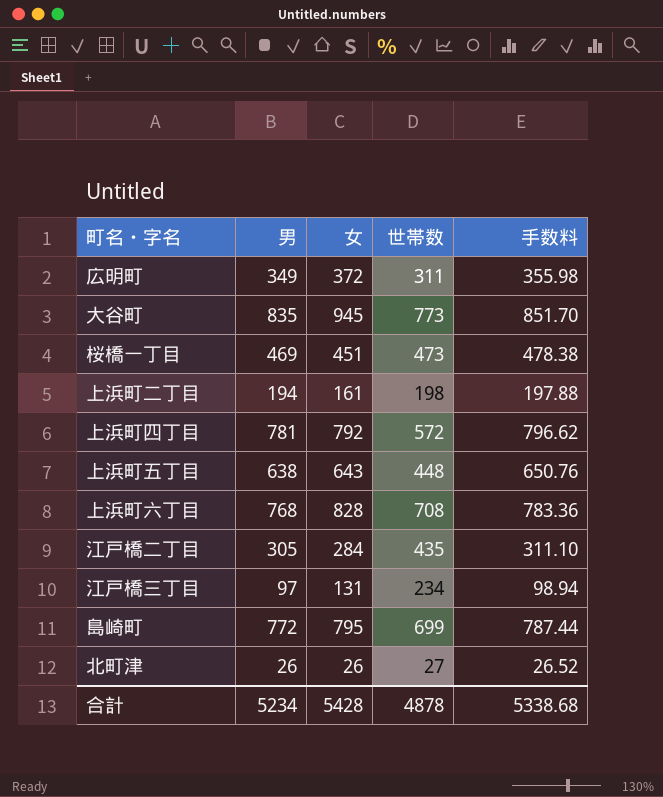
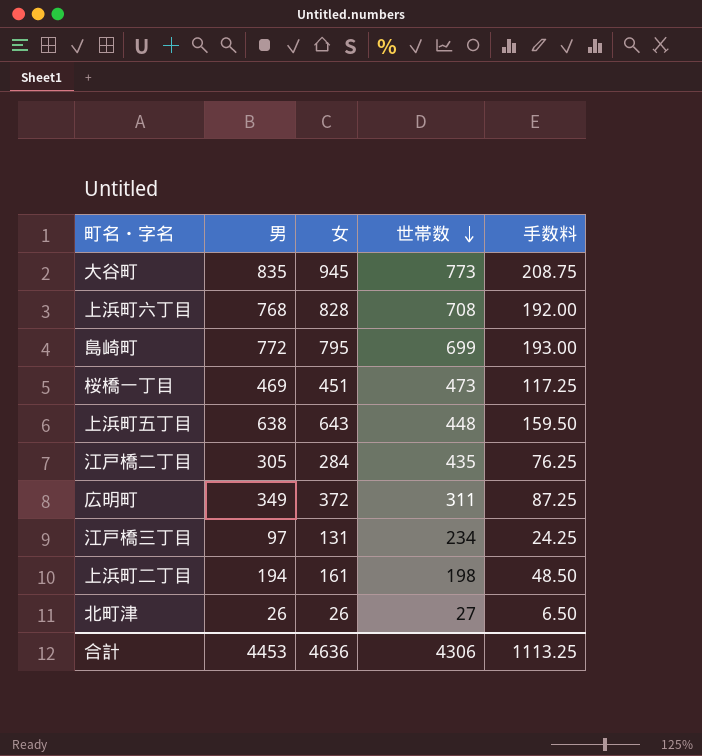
row order: none -> 世帯数 descending
column 手数料 | formula: [男] * 1.02 -> [男] * 0.25
row 上浜町四丁目: 781 | 792 | 572 | 796.62 -> none
合計 | 男: 5234 -> 4453
合計 | 女: 5428 -> 4636
合計 | 世帯数: 4878 -> 4306
合計 | 手数料: 5338.68 -> 1113.25

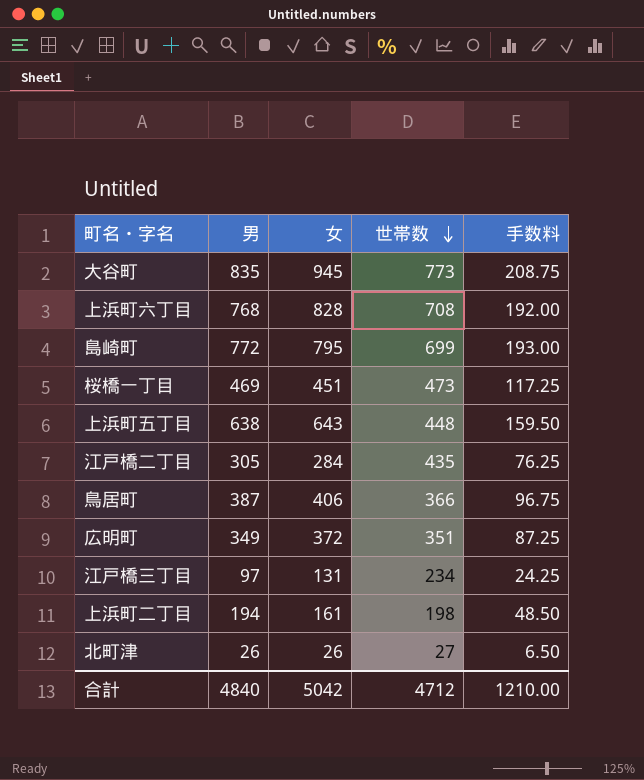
row 鳥居町: none -> 387 | 406 | 366 | 96.75
広明町 | 世帯数: 311 -> 351
合計 | 男: 4453 -> 4840
合計 | 女: 4636 -> 5042
合計 | 世帯数: 4306 -> 4712
合計 | 手数料: 1113.25 -> 1210.00

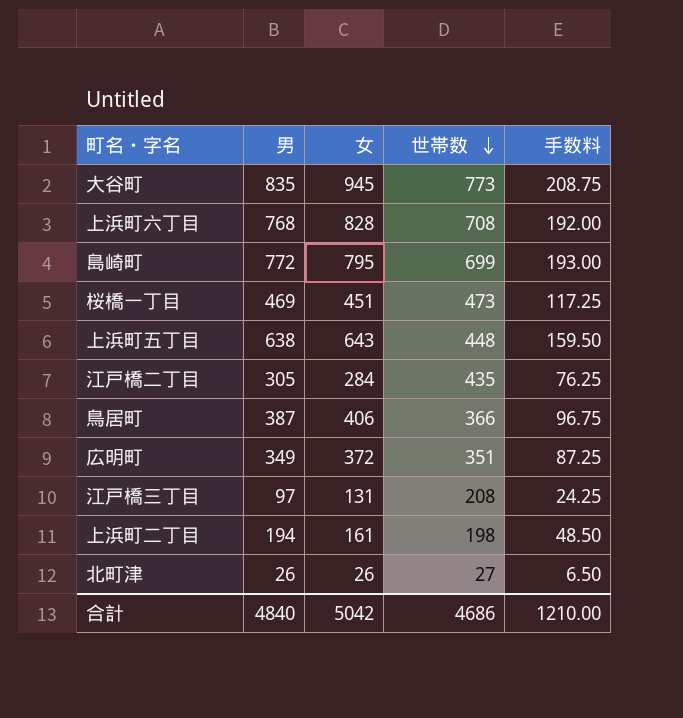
江戸橋三丁目 | 世帯数: 234 -> 208
合計 | 世帯数: 4712 -> 4686

